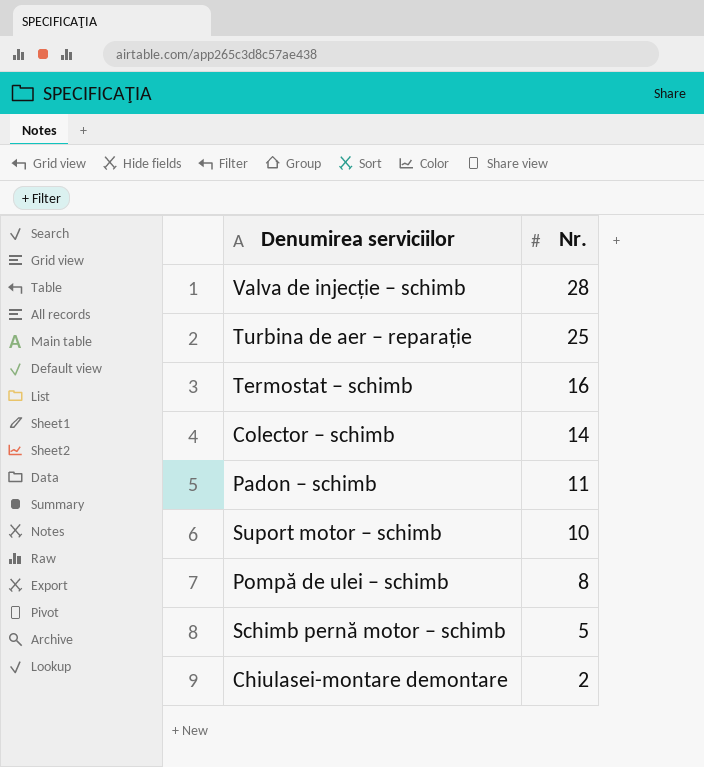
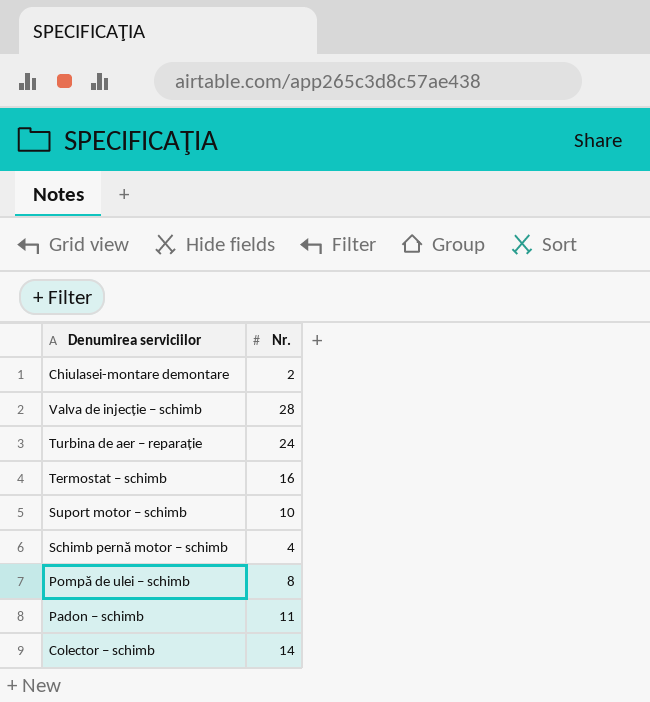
row order: Nr. descending -> Denumirea serviciilor descending
Turbina de aer – reparație | Nr.: 25 -> 24
Schimb pernă motor – schimb | Nr.: 5 -> 4

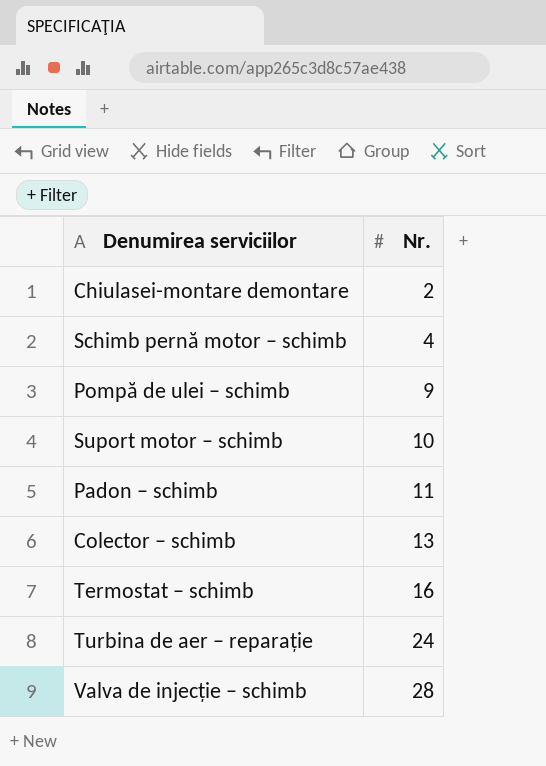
row order: Denumirea serviciilor descending -> Nr. ascending
Pompă de ulei – schimb | Nr.: 8 -> 9
Colector – schimb | Nr.: 14 -> 13

